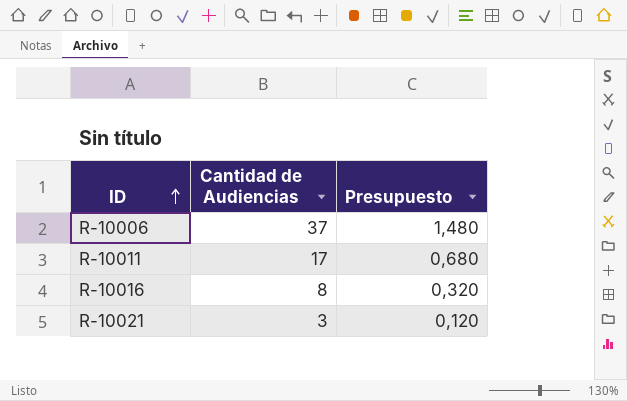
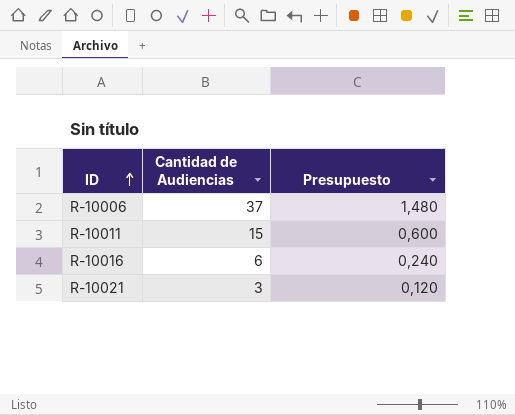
R-10011 | Cantidad de Audiencias: 17 -> 15
R-10011 | Presupuesto: 0,680 -> 0,600
R-10016 | Cantidad de Audiencias: 8 -> 6
R-10016 | Presupuesto: 0,320 -> 0,240

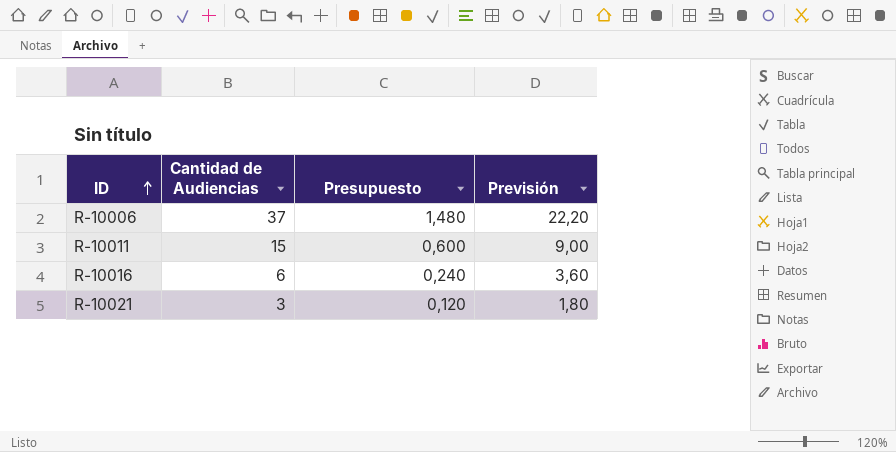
column Previsión | formula: none -> [Cantidad de Audiencias] * 0,6

